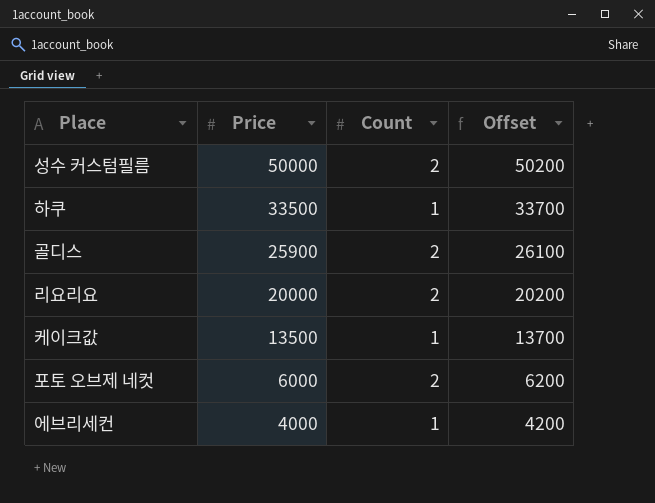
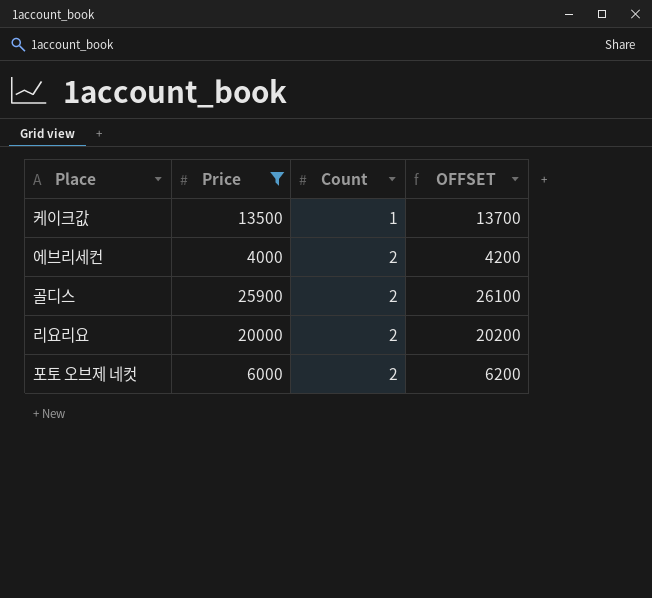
filter: none -> Price <= 25900
row order: Price descending -> Count ascending
column name: Offset -> OFFSET
에브리세컨 | Count: 1 -> 2

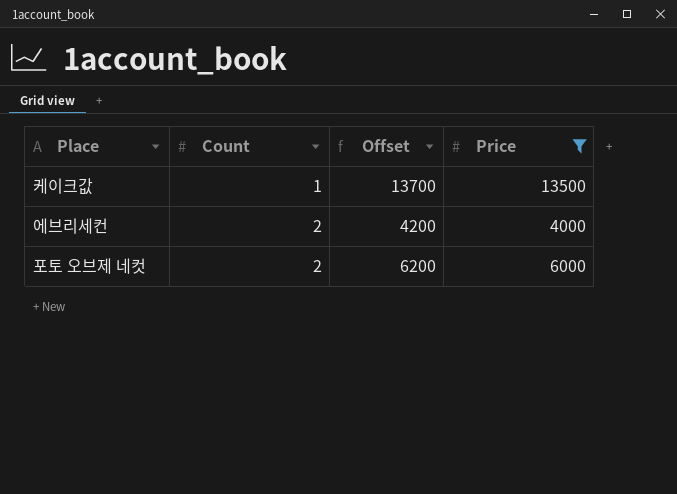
column name: OFFSET -> Offset
column Price | position: 2 -> 4
row 골디스: 25900 | 2 | 26100 -> none
row 리요리요: 20000 | 2 | 20200 -> none

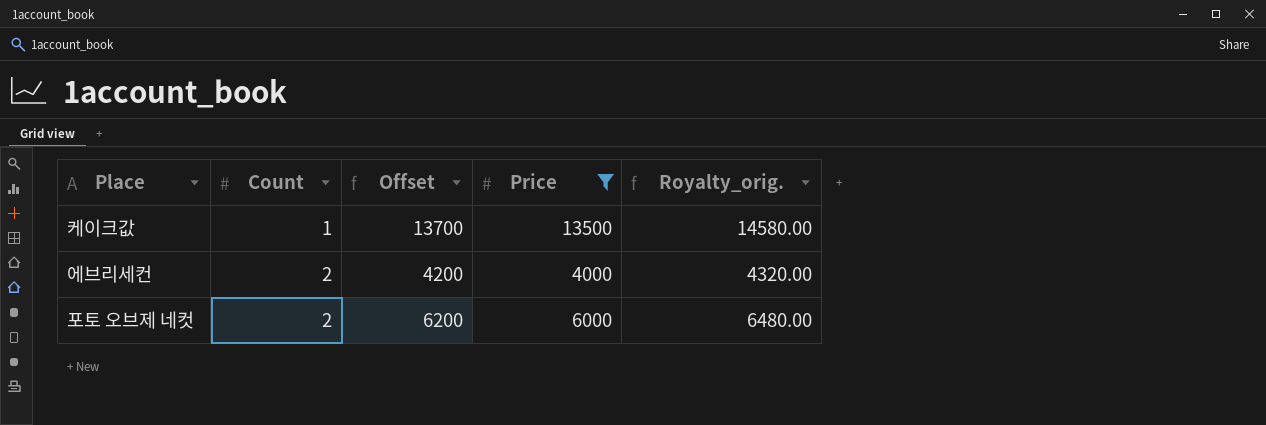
column Royalty_orig. | formula: none -> [Price] * 1.08

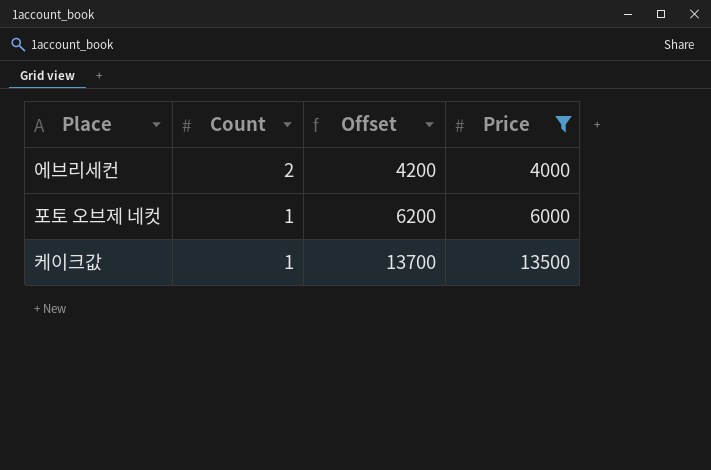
row order: Count ascending -> Count descending
column Royalty_orig. | formula: [Price] * 1.08 -> none
포토 오브제 네컷 | Count: 2 -> 1

